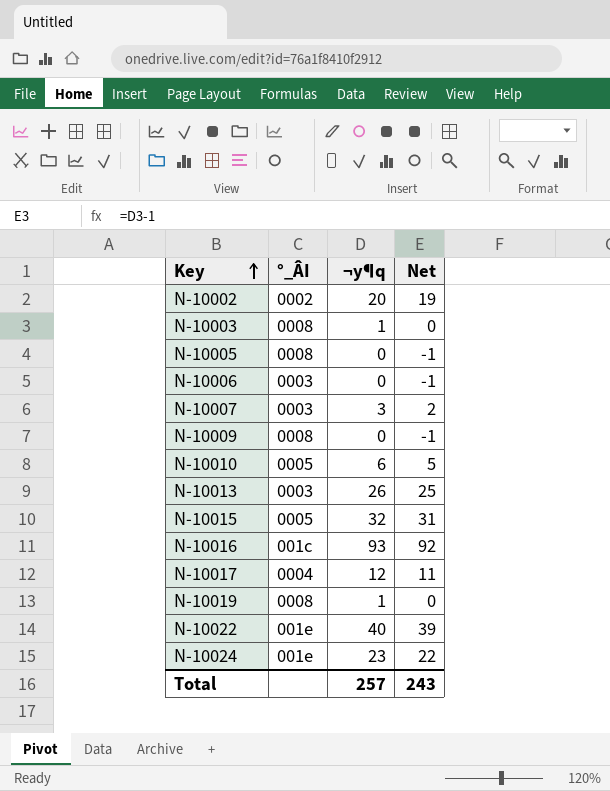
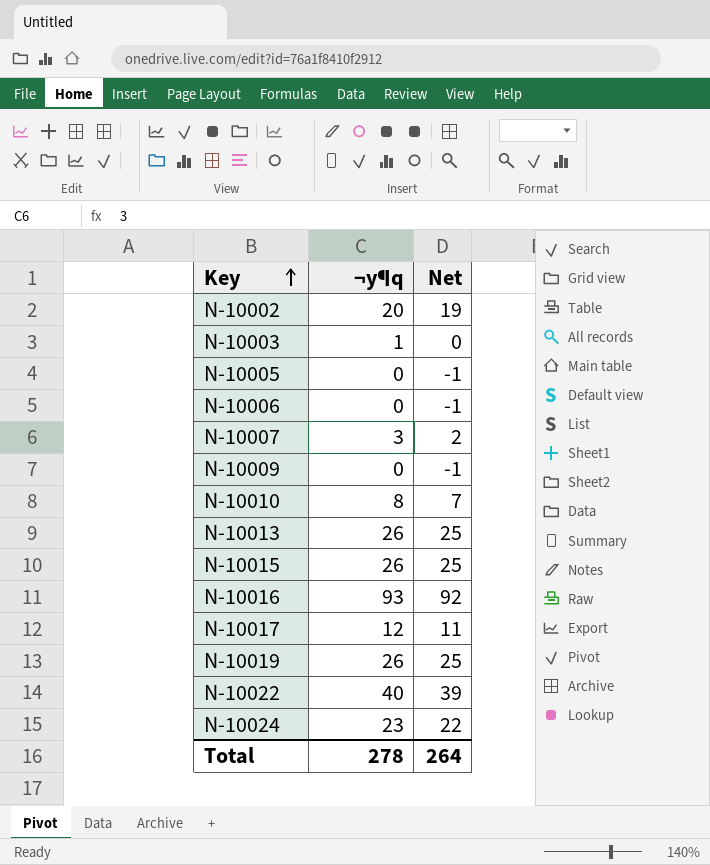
column °_ÂI | position: 2 -> none
N-10010 | ¬y¶q: 6 -> 8
N-10010 | Net: 5 -> 7
N-10015 | ¬y¶q: 32 -> 26
N-10015 | Net: 31 -> 25
N-10019 | ¬y¶q: 1 -> 26
N-10019 | Net: 0 -> 25
Total | ¬y¶q: 257 -> 278
Total | Net: 243 -> 264

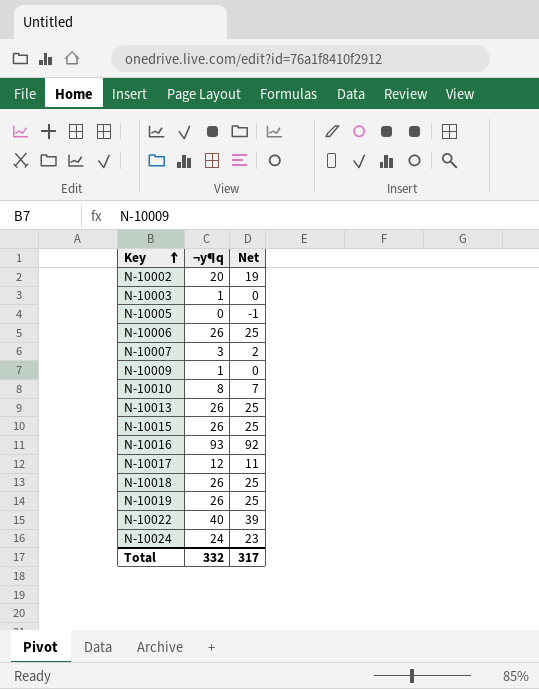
N-10006 | ¬y¶q: 0 -> 26
N-10006 | Net: -1 -> 25
N-10009 | ¬y¶q: 0 -> 1
N-10009 | Net: -1 -> 0
row N-10018: none -> 26 | 25
N-10024 | ¬y¶q: 23 -> 24
N-10024 | Net: 22 -> 23
Total | ¬y¶q: 278 -> 332
Total | Net: 264 -> 317

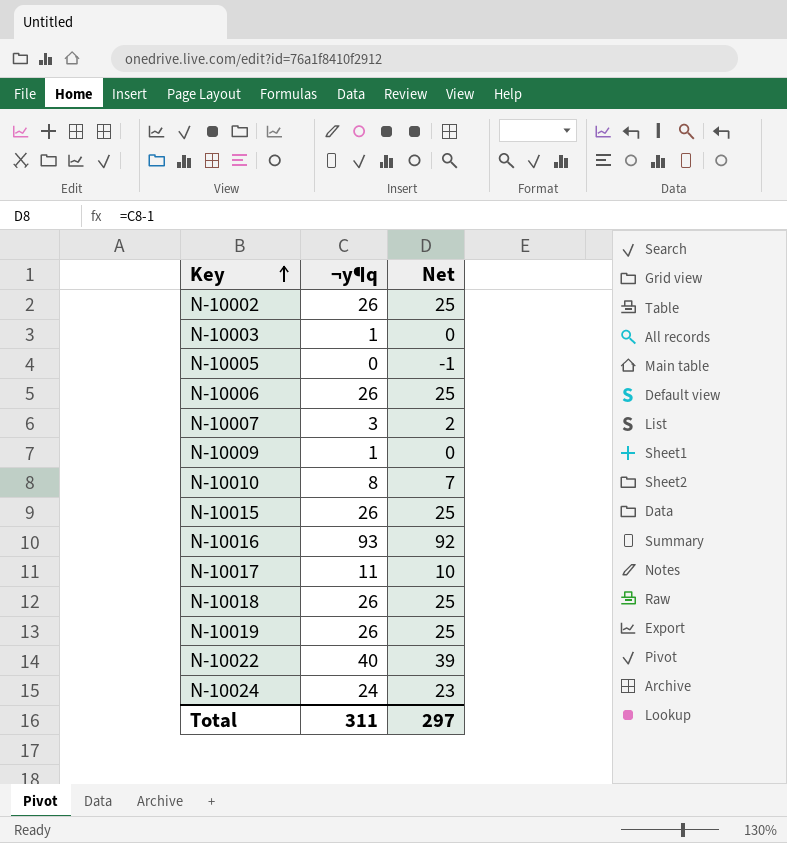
row N-10013: 26 | 25 -> none
N-10002 | ¬y¶q: 20 -> 26
N-10002 | Net: 19 -> 25
N-10017 | ¬y¶q: 12 -> 11
N-10017 | Net: 11 -> 10
Total | ¬y¶q: 332 -> 311
Total | Net: 317 -> 297

